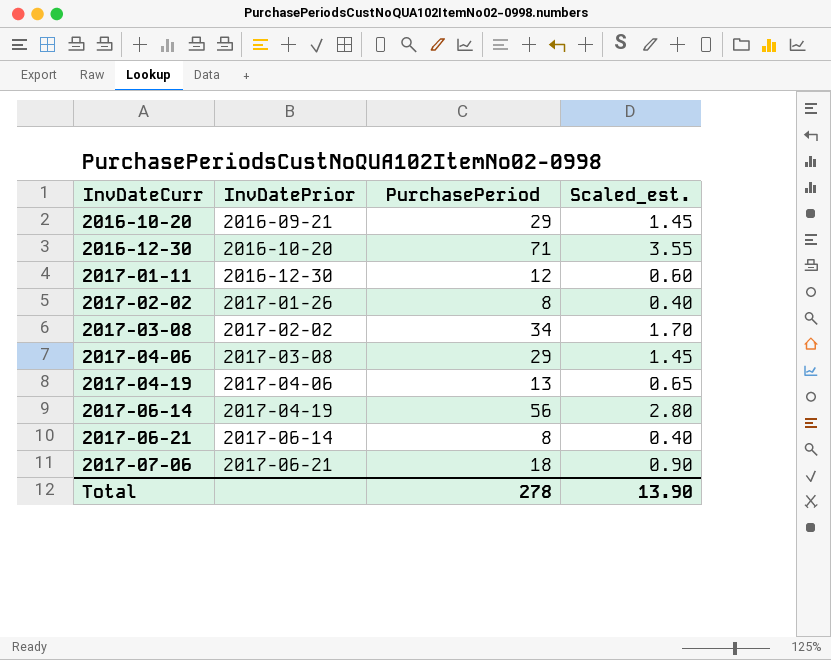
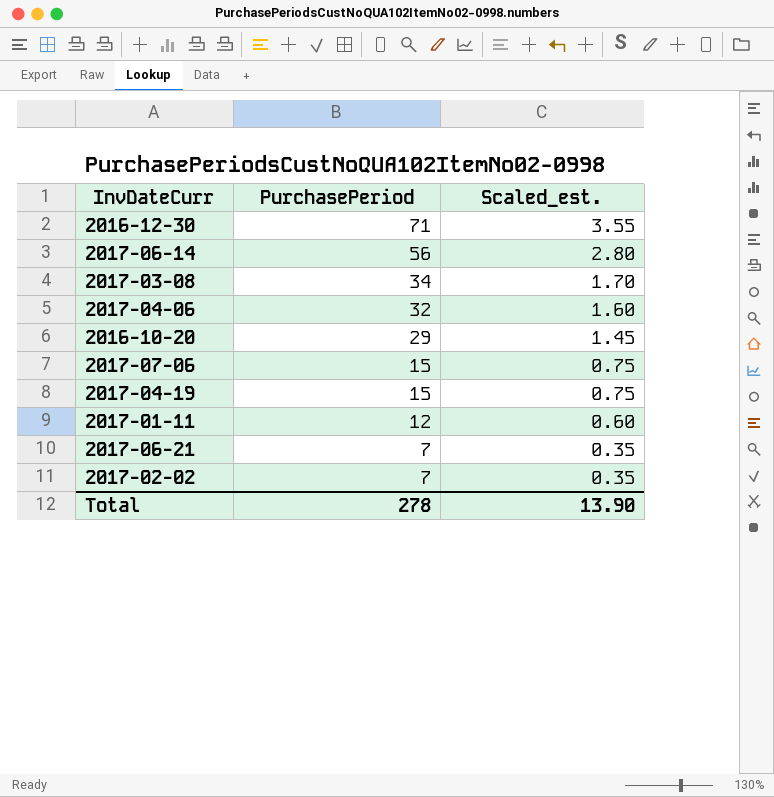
row order: InvDateCurr ascending -> PurchasePeriod descending
column InvDatePrior | position: 2 -> none
2017-04-06 | PurchasePeriod: 29 -> 32
2017-04-06 | Scaled_est.: 1.45 -> 1.60
2017-07-06 | PurchasePeriod: 18 -> 15
2017-07-06 | Scaled_est.: 0.90 -> 0.75
2017-04-19 | PurchasePeriod: 13 -> 15
2017-04-19 | Scaled_est.: 0.65 -> 0.75
2017-06-21 | PurchasePeriod: 8 -> 7
2017-06-21 | Scaled_est.: 0.40 -> 0.35
2017-02-02 | PurchasePeriod: 8 -> 7
2017-02-02 | Scaled_est.: 0.40 -> 0.35

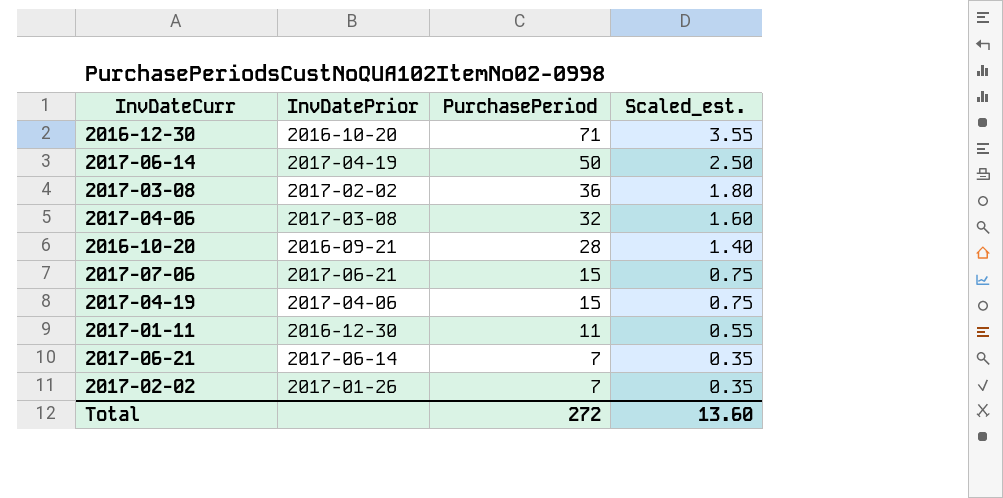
column InvDatePrior | position: none -> 2
2017-06-14 | PurchasePeriod: 56 -> 50
2017-06-14 | Scaled_est.: 2.80 -> 2.50
2017-03-08 | PurchasePeriod: 34 -> 36
2017-03-08 | Scaled_est.: 1.70 -> 1.80
2016-10-20 | PurchasePeriod: 29 -> 28
2016-10-20 | Scaled_est.: 1.45 -> 1.40
2017-01-11 | PurchasePeriod: 12 -> 11
2017-01-11 | Scaled_est.: 0.60 -> 0.55
Total | PurchasePeriod: 278 -> 272
Total | Scaled_est.: 13.90 -> 13.60

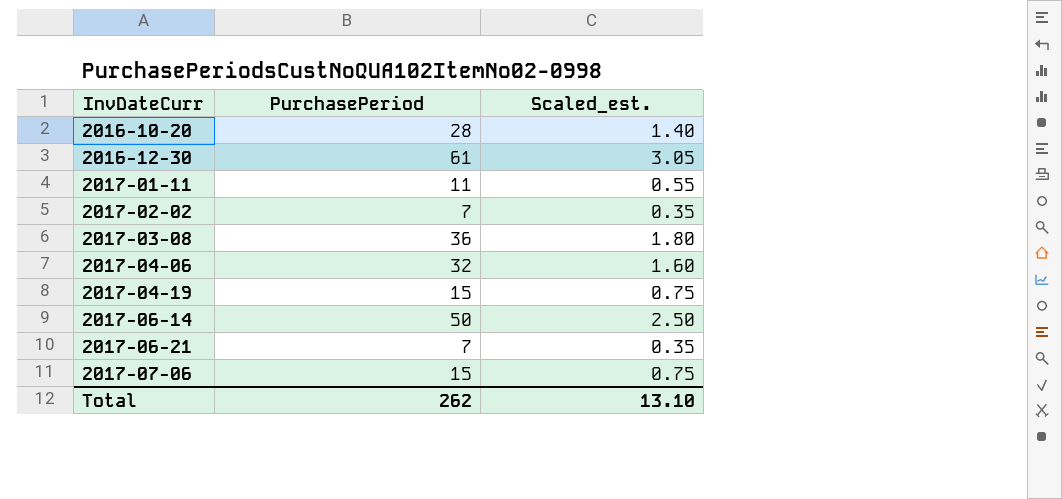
row order: PurchasePeriod descending -> InvDateCurr ascending
column InvDatePrior | position: 2 -> none
2016-12-30 | PurchasePeriod: 71 -> 61
2016-12-30 | Scaled_est.: 3.55 -> 3.05
Total | PurchasePeriod: 272 -> 262
Total | Scaled_est.: 13.60 -> 13.10

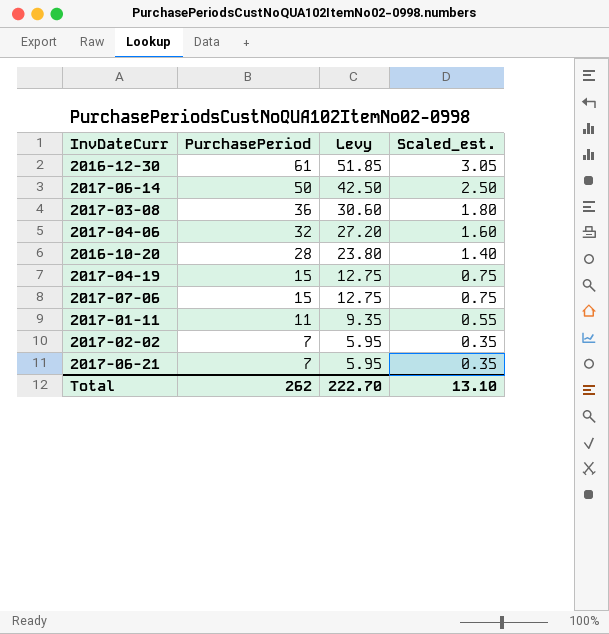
row order: InvDateCurr ascending -> PurchasePeriod descending
column Levy | formula: none -> [PurchasePeriod] * 0.85

